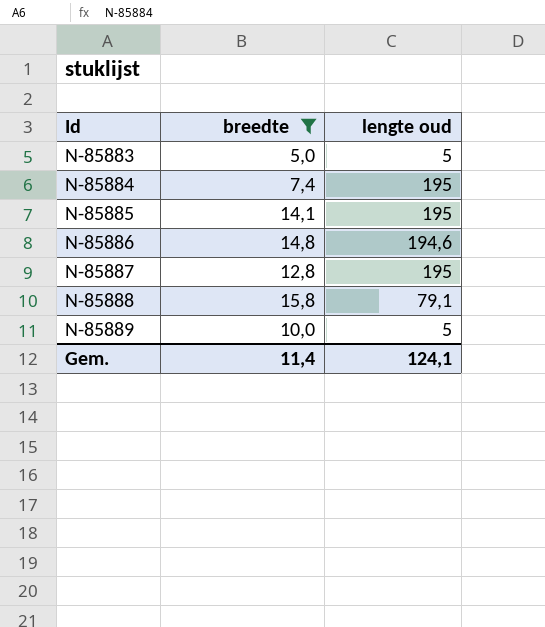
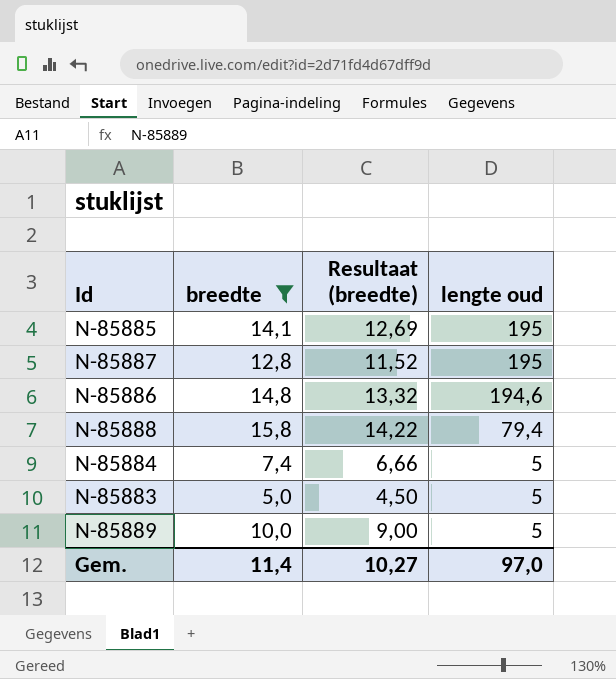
row order: Id ascending -> lengte oud descending
column Resultaat (breedte) | formula: none -> [breedte] * 0,9
N-85888 | lengte oud: 79,1 -> 79,4
N-85884 | lengte oud: 195 -> 5
Gem. | lengte oud: 124,1 -> 97,0

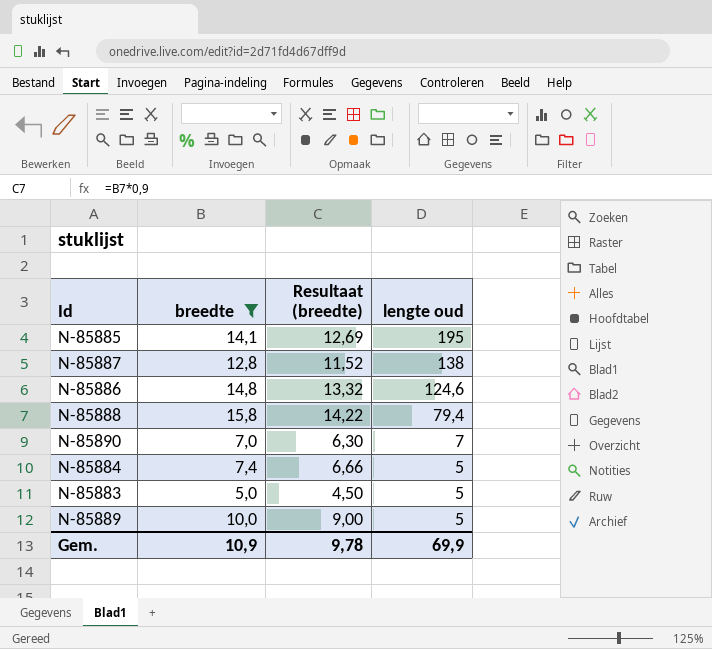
N-85887 | lengte oud: 195 -> 138
N-85886 | lengte oud: 194,6 -> 124,6
row N-85890: none -> 7,0 | 6,30 | 7
Gem. | breedte: 11,4 -> 10,9
Gem. | Resultaat (breedte): 10,27 -> 9,78
Gem. | lengte oud: 97,0 -> 69,9

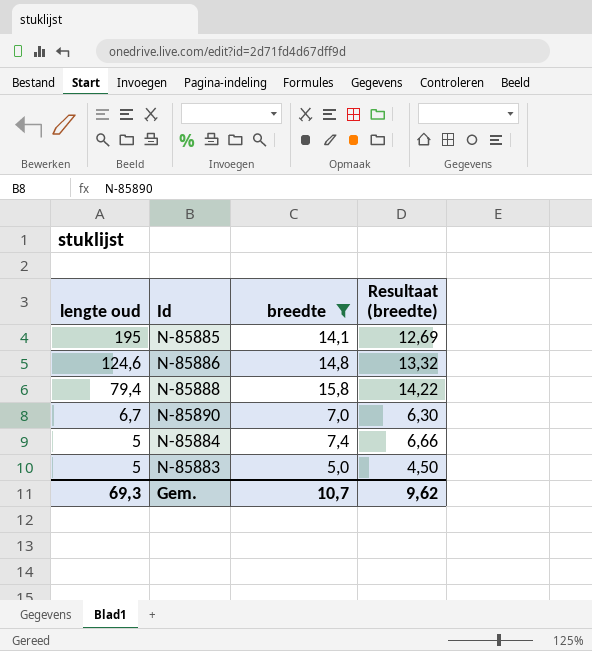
column lengte oud | position: 4 -> 1
row N-85887: 12,8 | 11,52 | 138 -> none
row N-85889: 10,0 | 9,00 | 5 -> none
N-85890 | lengte oud: 7 -> 6,7
Gem. | lengte oud: 69,9 -> 69,3
Gem. | breedte: 10,9 -> 10,7
Gem. | Resultaat (breedte): 9,78 -> 9,62

